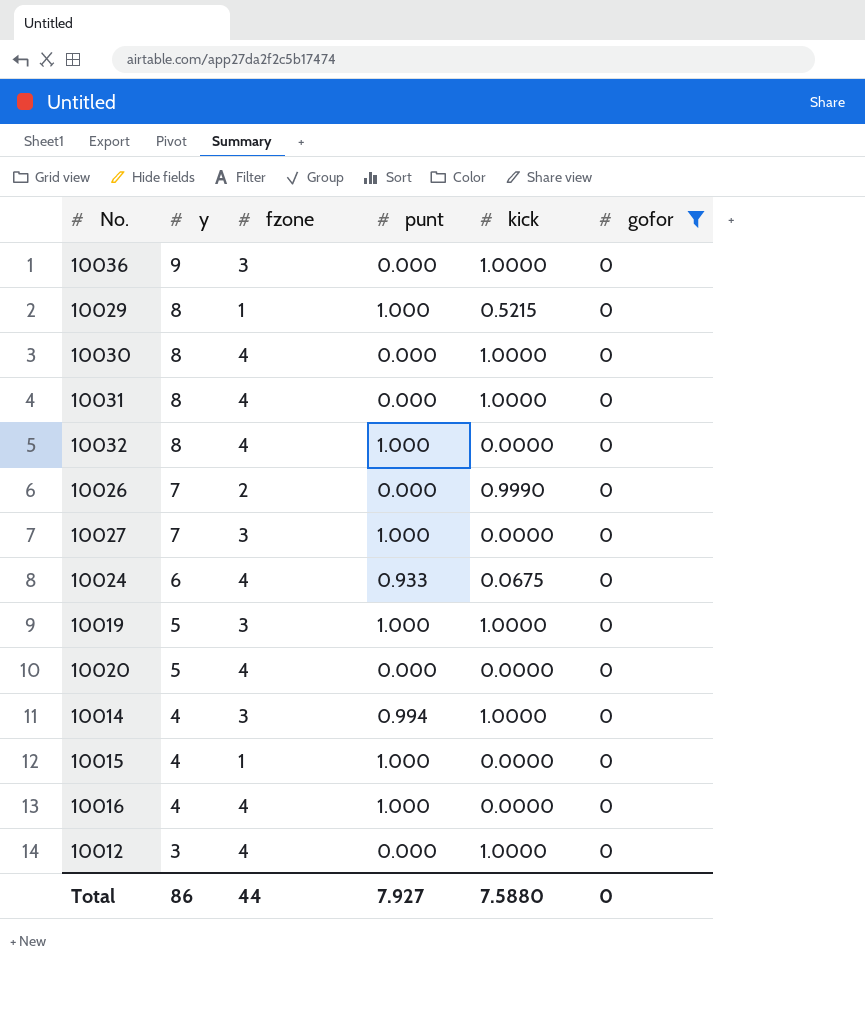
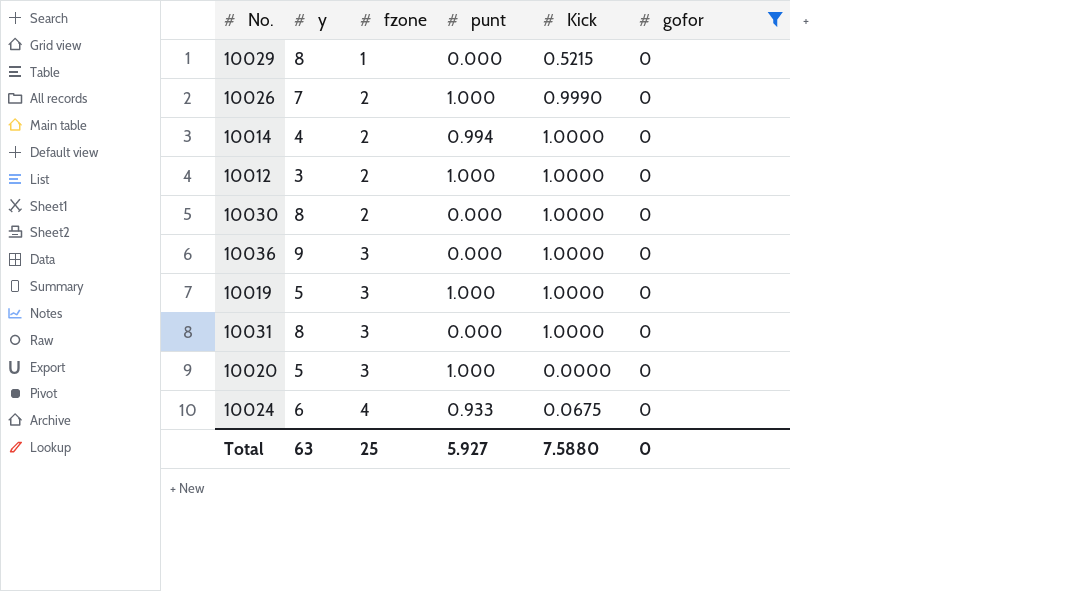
row order: y descending -> fzone ascending
column name: kick -> Kick
row 10032: 8 | 4 | 1.000 | 0.0000 | 0 -> none
row 10027: 7 | 3 | 1.000 | 0.0000 | 0 -> none
row 10015: 4 | 1 | 1.000 | 0.0000 | 0 -> none
row 10016: 4 | 4 | 1.000 | 0.0000 | 0 -> none
10029 | punt: 1.000 -> 0.000
10026 | punt: 0.000 -> 1.000
10014 | fzone: 3 -> 2
10012 | fzone: 4 -> 2
10012 | punt: 0.000 -> 1.000
10030 | fzone: 4 -> 2
10031 | fzone: 4 -> 3
10020 | fzone: 4 -> 3
10020 | punt: 0.000 -> 1.000
Total | y: 86 -> 63
Total | fzone: 44 -> 25
Total | punt: 7.927 -> 5.927

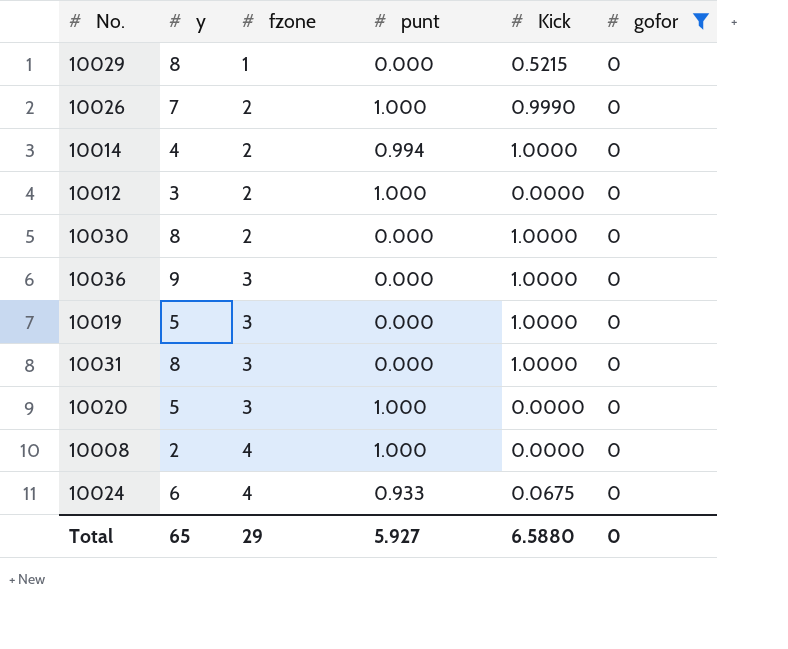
10012 | Kick: 1.0000 -> 0.0000
10019 | punt: 1.000 -> 0.000
row 10008: none -> 2 | 4 | 1.000 | 0.0000 | 0
Total | y: 63 -> 65
Total | fzone: 25 -> 29
Total | Kick: 7.5880 -> 6.5880

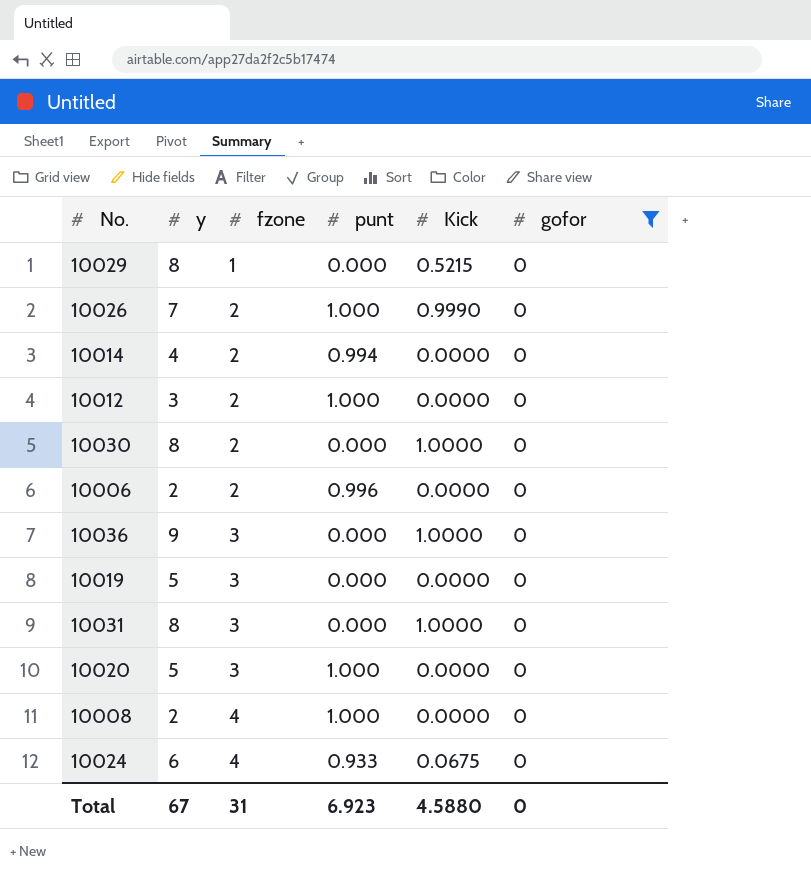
10014 | Kick: 1.0000 -> 0.0000
row 10006: none -> 2 | 2 | 0.996 | 0.0000 | 0
10019 | Kick: 1.0000 -> 0.0000
Total | y: 65 -> 67
Total | fzone: 29 -> 31
Total | punt: 5.927 -> 6.923
Total | Kick: 6.5880 -> 4.5880

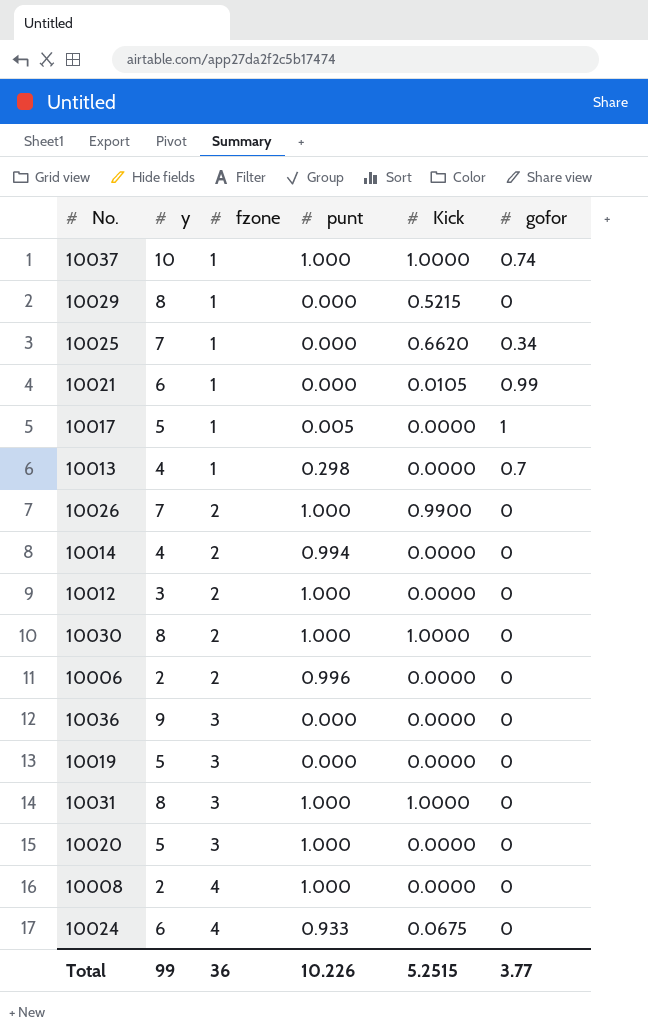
filter: gofor = 0 -> none
10026 | Kick: 0.9990 -> 0.9900
10030 | punt: 0.000 -> 1.000
10036 | Kick: 1.0000 -> 0.0000
10031 | punt: 0.000 -> 1.000
Total | y: 67 -> 99
Total | fzone: 31 -> 36
Total | punt: 6.923 -> 10.226
Total | Kick: 4.5880 -> 5.2515
Total | gofor: 0 -> 3.77

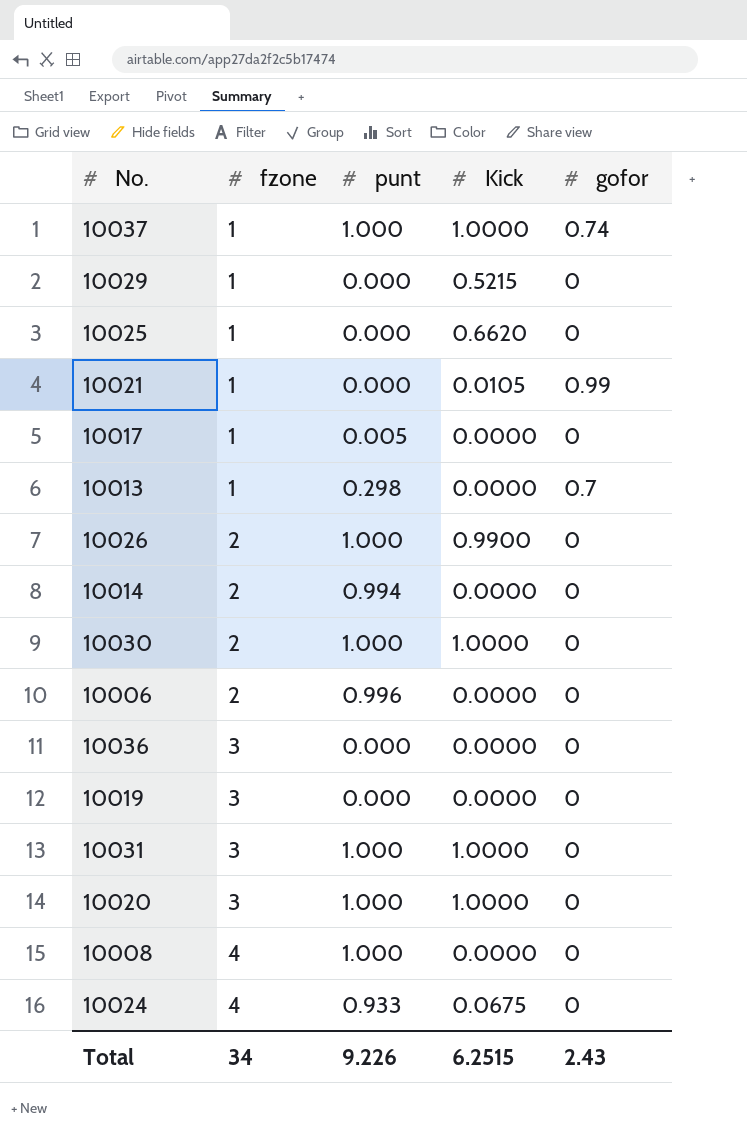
column y | position: 2 -> none
row 10012: 3 | 2 | 1.000 | 0.0000 | 0 -> none
10025 | gofor: 0.34 -> 0
10017 | gofor: 1 -> 0
10020 | Kick: 0.0000 -> 1.0000
Total | fzone: 36 -> 34
Total | punt: 10.226 -> 9.226
Total | Kick: 5.2515 -> 6.2515
Total | gofor: 3.77 -> 2.43

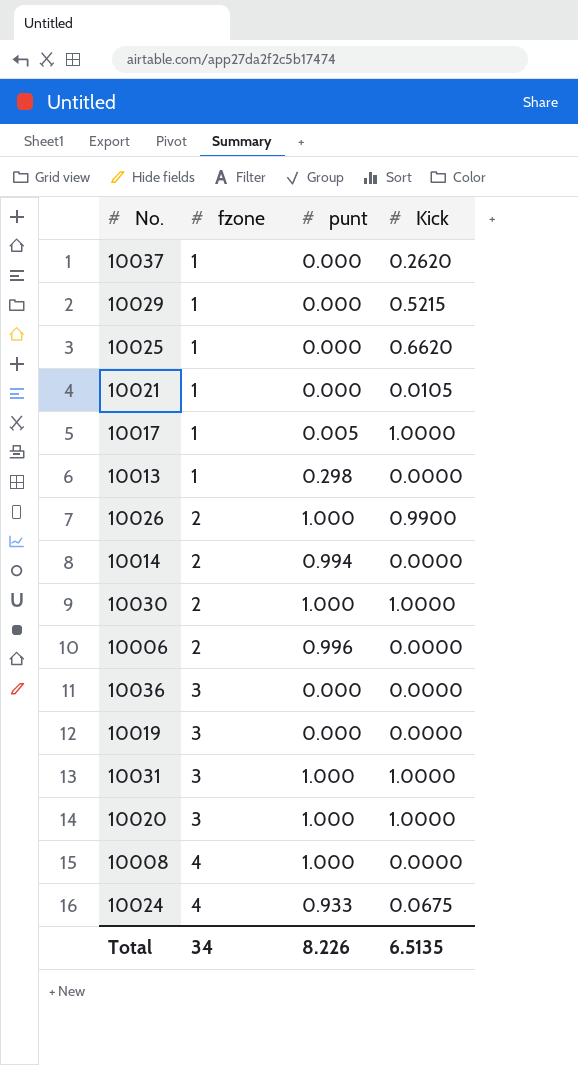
column gofor | position: 5 -> none
10037 | punt: 1.000 -> 0.000
10037 | Kick: 1.0000 -> 0.2620
10017 | Kick: 0.0000 -> 1.0000
Total | punt: 9.226 -> 8.226
Total | Kick: 6.2515 -> 6.5135

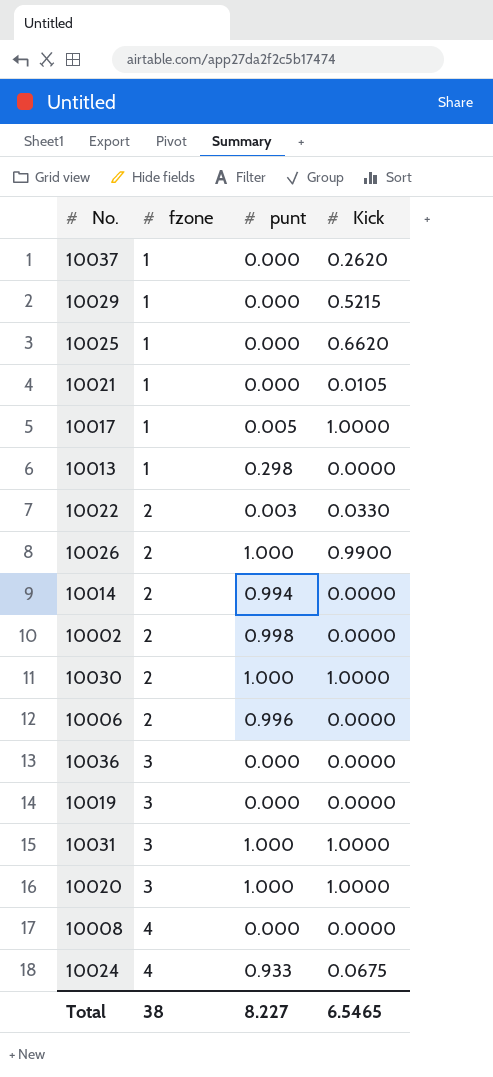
row 10022: none -> 2 | 0.003 | 0.0330
row 10002: none -> 2 | 0.998 | 0.0000
10008 | punt: 1.000 -> 0.000
Total | fzone: 34 -> 38
Total | punt: 8.226 -> 8.227
Total | Kick: 6.5135 -> 6.5465

